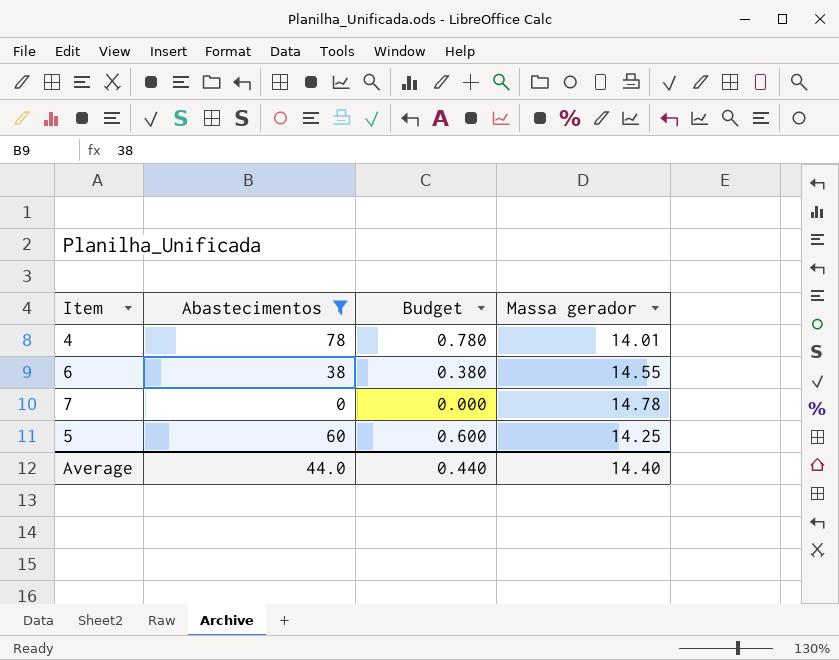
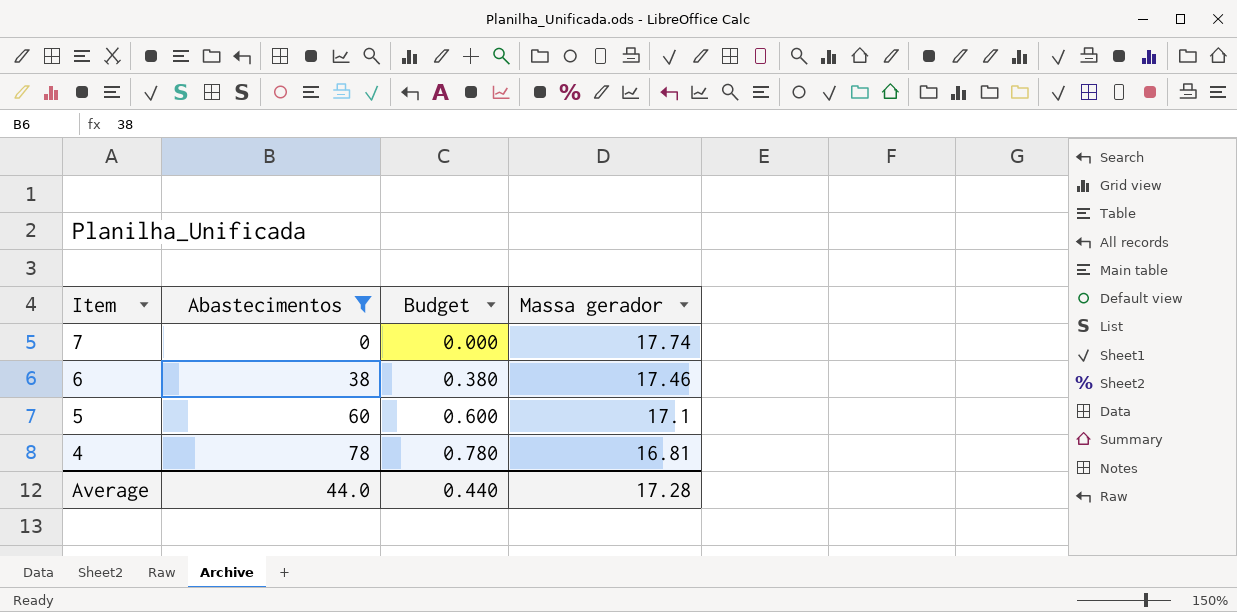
row order: none -> Item descending
7 | Massa gerador: 14.78 -> 17.74
6 | Massa gerador: 14.55 -> 17.46
5 | Massa gerador: 14.25 -> 17.1
4 | Massa gerador: 14.01 -> 16.81
Average | Massa gerador: 14.40 -> 17.28

